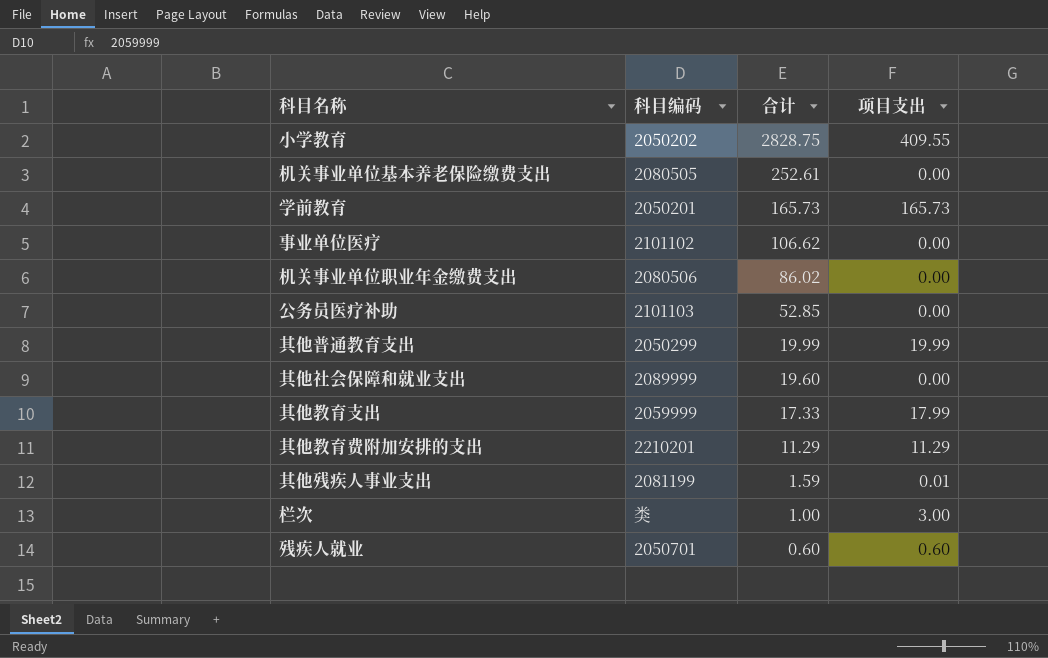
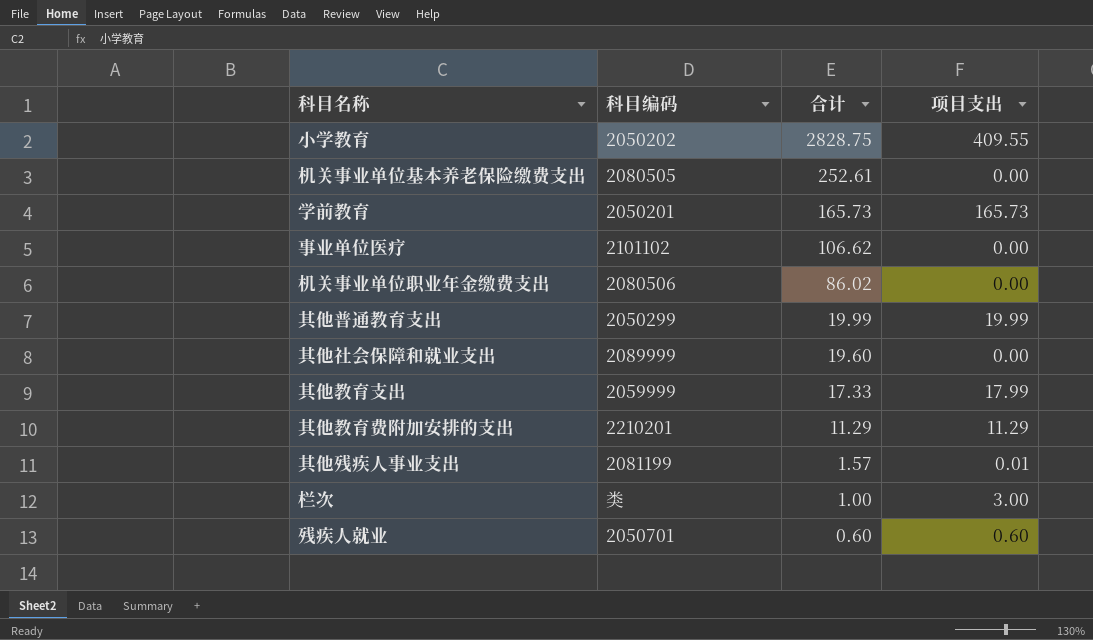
row 公务员医疗补助: 2101103 | 52.85 | 0.00 -> none
其他残疾人事业支出 | 合计: 1.59 -> 1.57

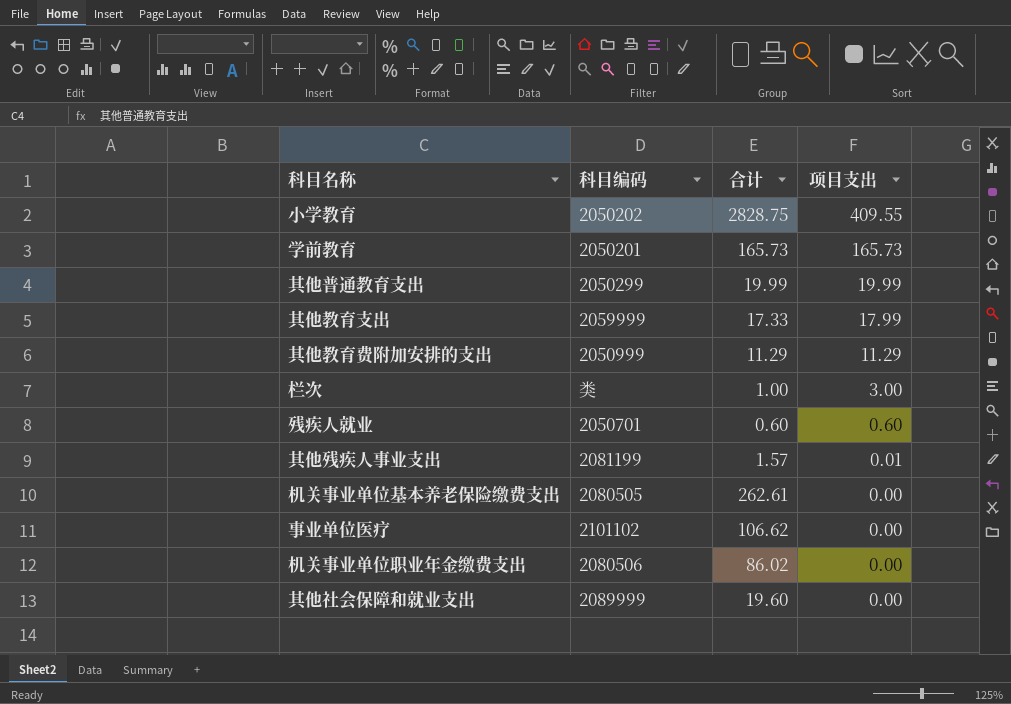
row order: 合计 descending -> 项目支出 descending
其他教育费附加安排的支出 | 科目编码: 2210201 -> 2050999
机关事业单位基本养老保险缴费支出 | 合计: 252.61 -> 262.61

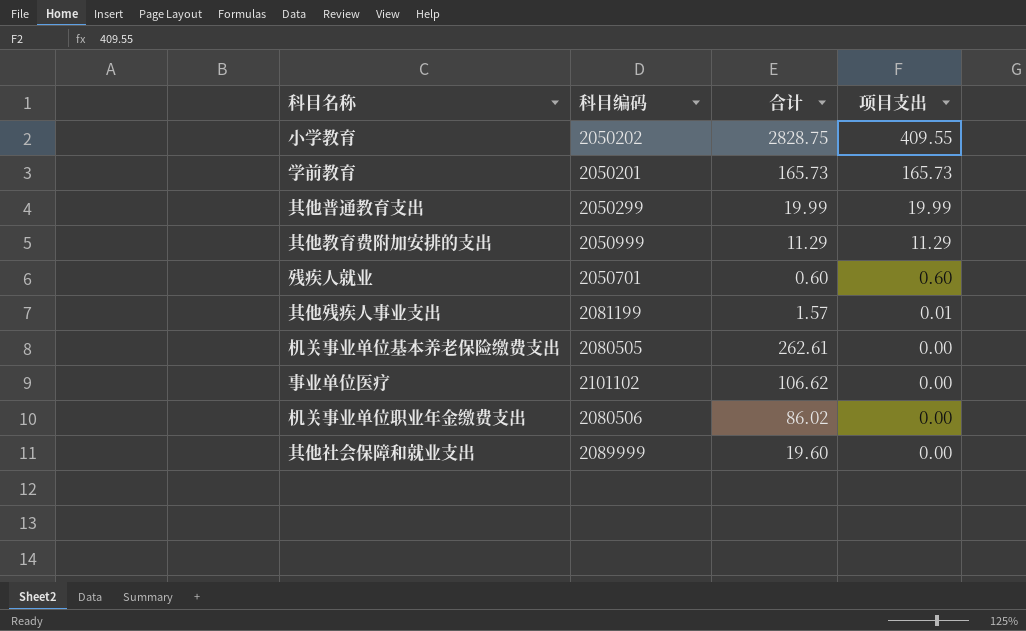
row 其他教育支出: 2059999 | 17.33 | 17.99 -> none
row 栏次: 类 | 1.00 | 3.00 -> none

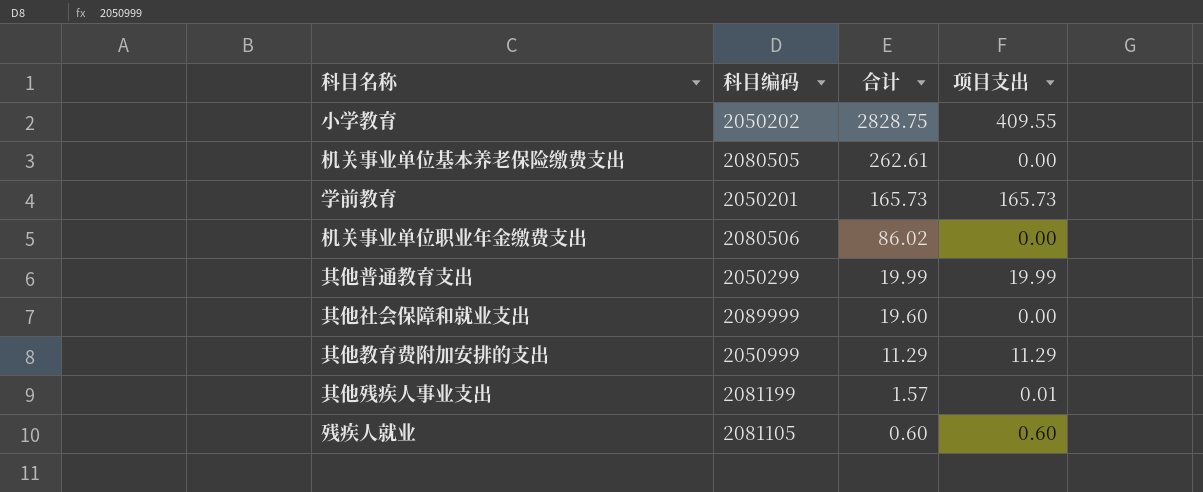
row order: 项目支出 descending -> 合计 descending
row 事业单位医疗: 2101102 | 106.62 | 0.00 -> none
残疾人就业 | 科目编码: 2050701 -> 2081105

